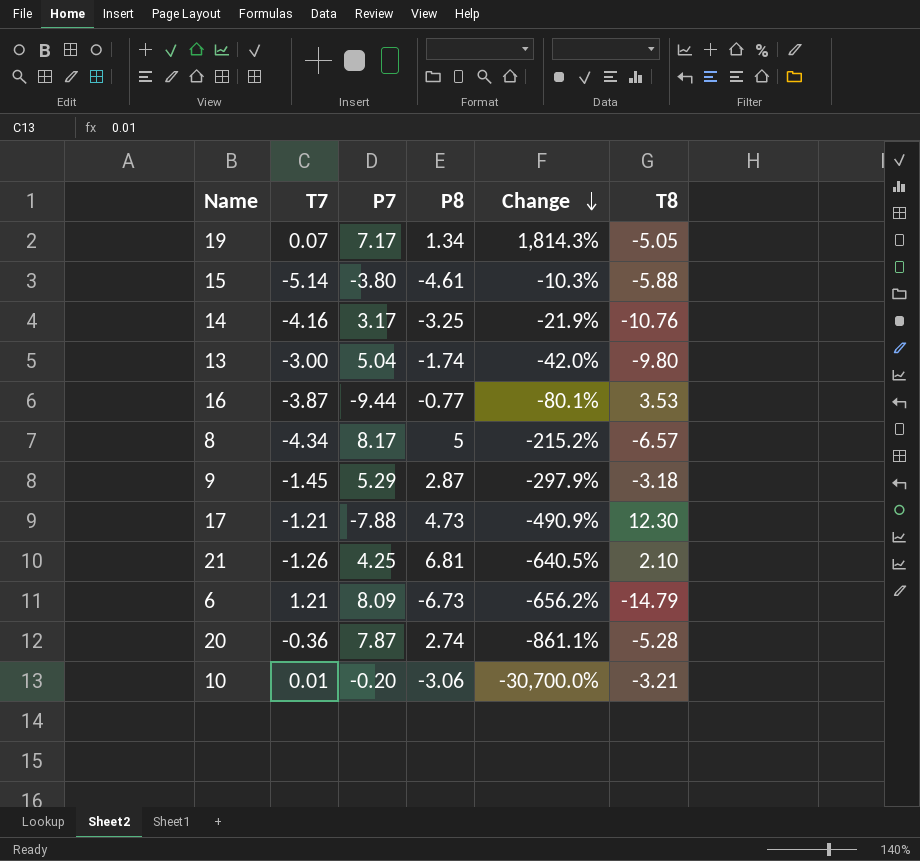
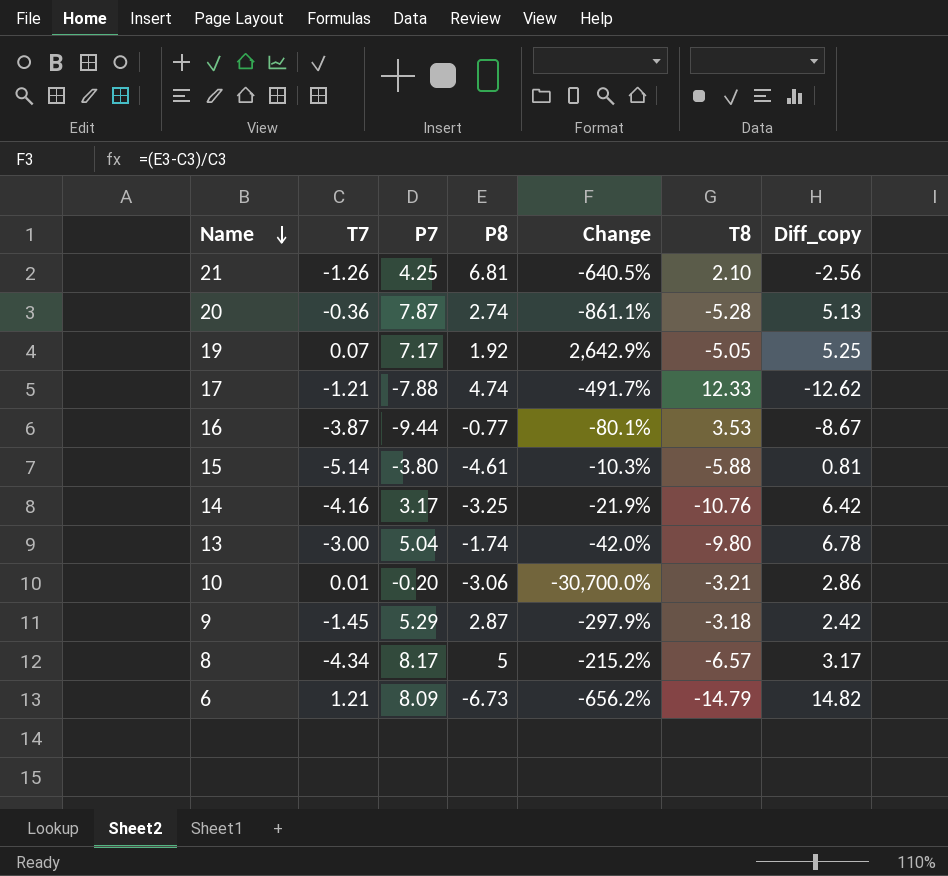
row order: Change descending -> Name descending
column Diff_copy | formula: none -> [P7] - [P8]
19 | P8: 1.34 -> 1.92
19 | Change: 1,814.3% -> 2,642.9%
17 | P8: 4.73 -> 4.74
17 | Change: -490.9% -> -491.7%
17 | T8: 12.30 -> 12.33

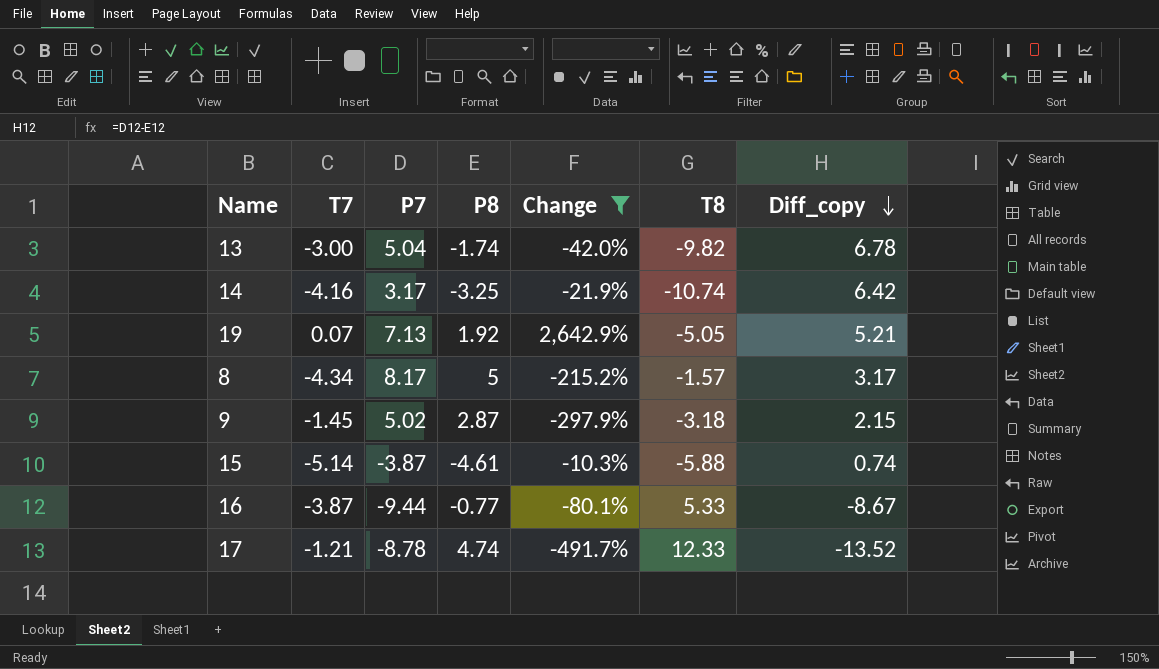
filter: none -> Change >= -491.7%
row order: Name descending -> Diff_copy descending
13 | T8: -9.80 -> -9.82
14 | T8: -10.76 -> -10.74
19 | P7: 7.17 -> 7.13
19 | Diff_copy: 5.25 -> 5.21
8 | T8: -6.57 -> -1.57
9 | P7: 5.29 -> 5.02
9 | Diff_copy: 2.42 -> 2.15
15 | P7: -3.80 -> -3.87
15 | Diff_copy: 0.81 -> 0.74
16 | T8: 3.53 -> 5.33
17 | P7: -7.88 -> -8.78
17 | Diff_copy: -12.62 -> -13.52

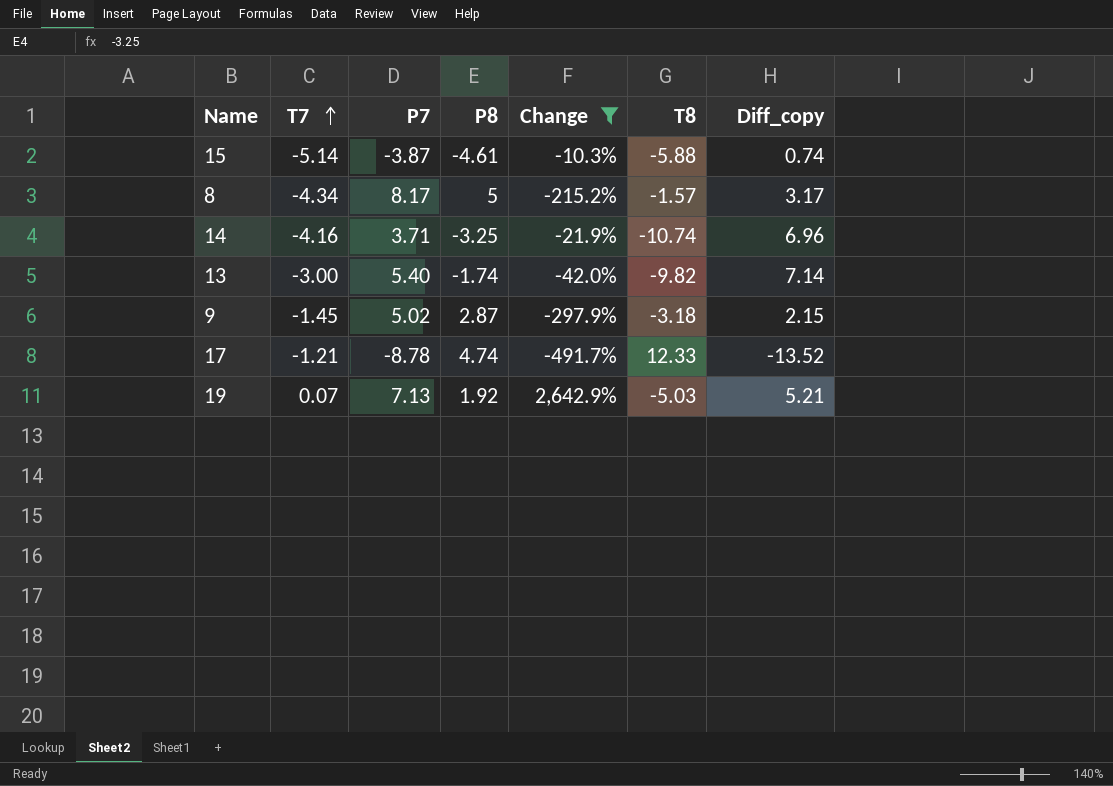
row order: Diff_copy descending -> T7 ascending
row 16: -3.87 | -9.44 | -0.77 | -80.1% | 5.33 | -8.67 -> none
14 | P7: 3.17 -> 3.71
14 | Diff_copy: 6.42 -> 6.96
13 | P7: 5.04 -> 5.40
13 | Diff_copy: 6.78 -> 7.14
19 | T8: -5.05 -> -5.03

